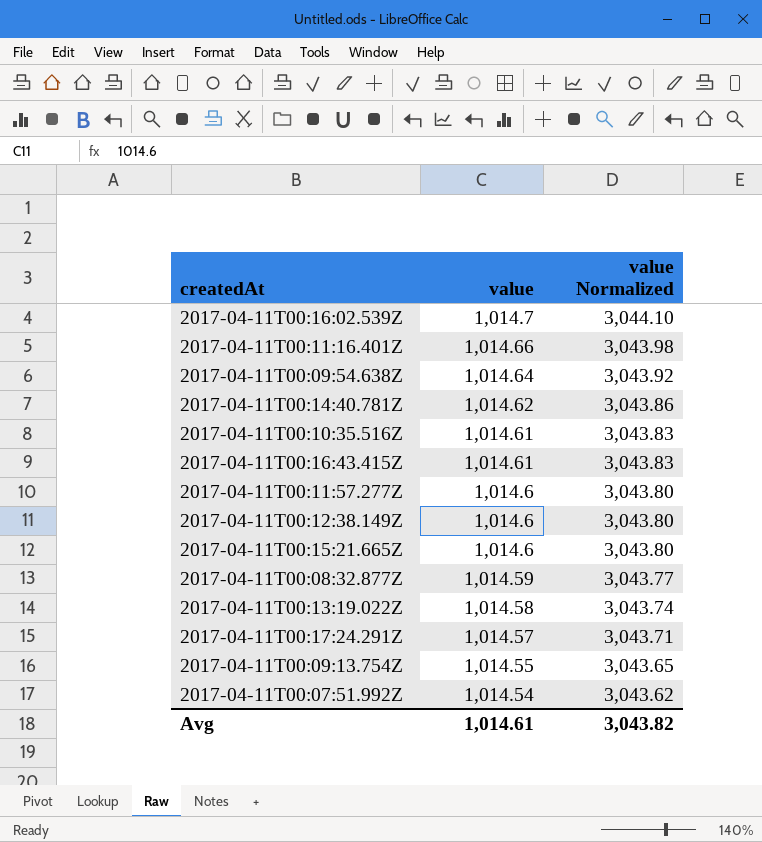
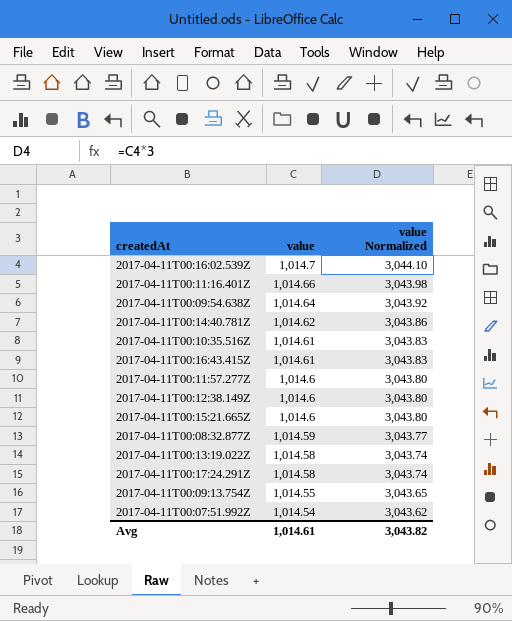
2017-04-11T00:17:24.291Z | value: 1,014.57 -> 1,014.58
2017-04-11T00:17:24.291Z | value Normalized: 3,043.71 -> 3,043.74

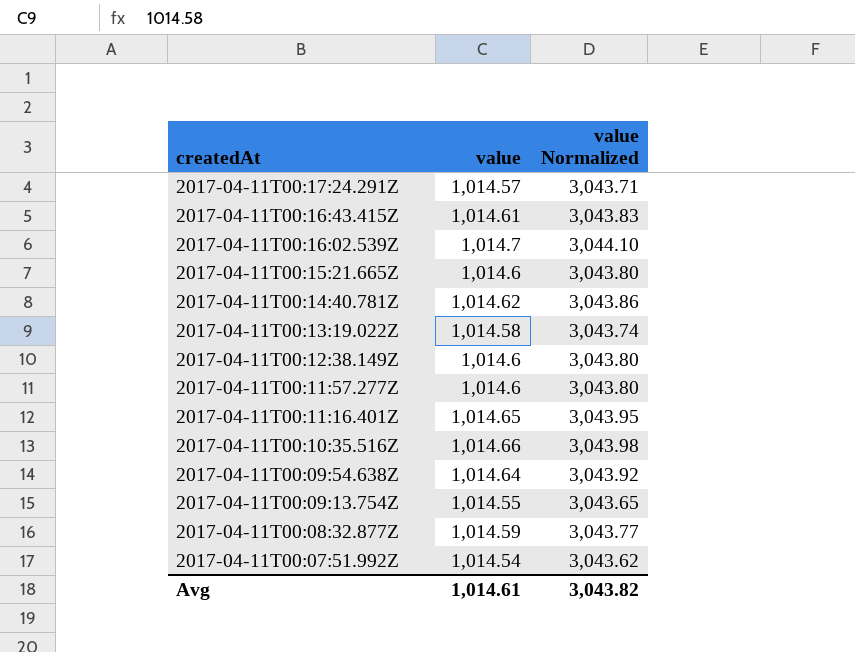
row order: value descending -> createdAt descending
2017-04-11T00:17:24.291Z | value: 1,014.58 -> 1,014.57
2017-04-11T00:17:24.291Z | value Normalized: 3,043.74 -> 3,043.71
2017-04-11T00:11:16.401Z | value: 1,014.66 -> 1,014.65
2017-04-11T00:11:16.401Z | value Normalized: 3,043.98 -> 3,043.95
2017-04-11T00:10:35.516Z | value: 1,014.61 -> 1,014.66
2017-04-11T00:10:35.516Z | value Normalized: 3,043.83 -> 3,043.98

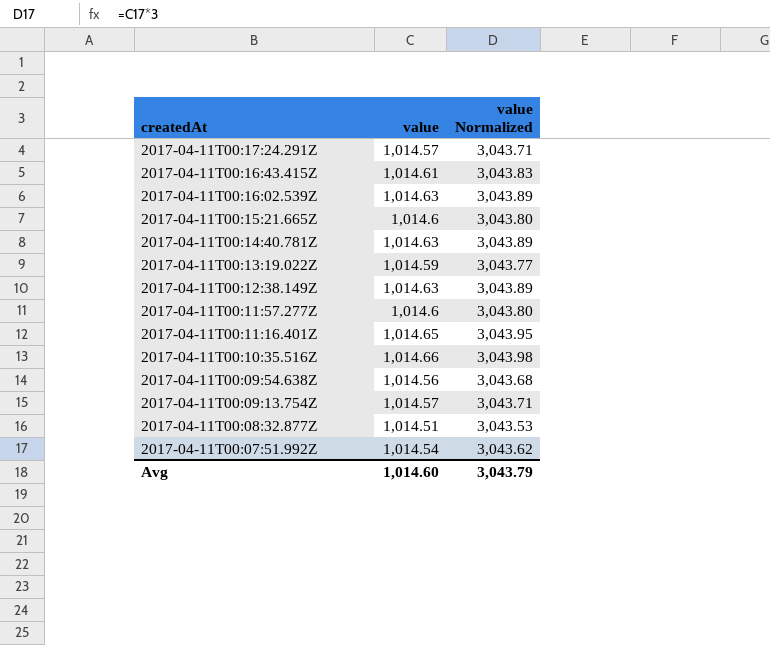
2017-04-11T00:16:02.539Z | value: 1,014.7 -> 1,014.63
2017-04-11T00:16:02.539Z | value Normalized: 3,044.10 -> 3,043.89
2017-04-11T00:14:40.781Z | value: 1,014.62 -> 1,014.63
2017-04-11T00:14:40.781Z | value Normalized: 3,043.86 -> 3,043.89
2017-04-11T00:13:19.022Z | value: 1,014.58 -> 1,014.59
2017-04-11T00:13:19.022Z | value Normalized: 3,043.74 -> 3,043.77
2017-04-11T00:12:38.149Z | value: 1,014.6 -> 1,014.63
2017-04-11T00:12:38.149Z | value Normalized: 3,043.80 -> 3,043.89
2017-04-11T00:09:54.638Z | value: 1,014.64 -> 1,014.56
2017-04-11T00:09:54.638Z | value Normalized: 3,043.92 -> 3,043.68
2017-04-11T00:09:13.754Z | value: 1,014.55 -> 1,014.57
2017-04-11T00:09:13.754Z | value Normalized: 3,043.65 -> 3,043.71
2017-04-11T00:08:32.877Z | value: 1,014.59 -> 1,014.51
2017-04-11T00:08:32.877Z | value Normalized: 3,043.77 -> 3,043.53
Avg | value: 1,014.61 -> 1,014.60
Avg | value Normalized: 3,043.82 -> 3,043.79

